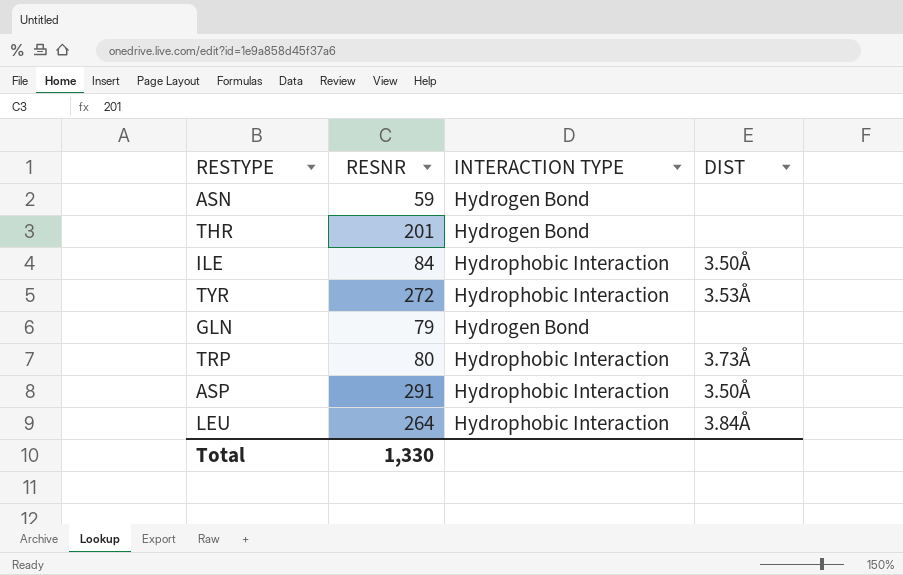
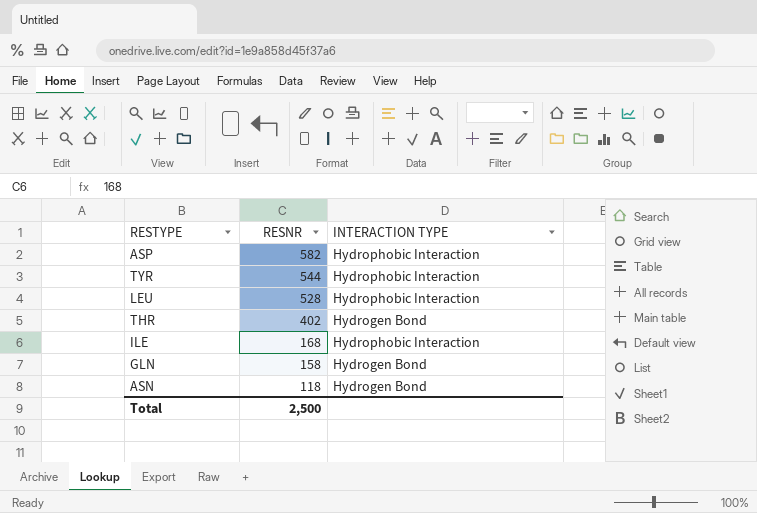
row order: none -> RESNR descending
column DIST | position: 4 -> none
row TRP: 80 | Hydrophobic Interaction | 3.73Å -> none
ASP | RESNR: 291 -> 582
TYR | RESNR: 272 -> 544
LEU | RESNR: 264 -> 528
THR | RESNR: 201 -> 402
ILE | RESNR: 84 -> 168
GLN | RESNR: 79 -> 158
ASN | RESNR: 59 -> 118
Total | RESNR: 1,330 -> 2,500

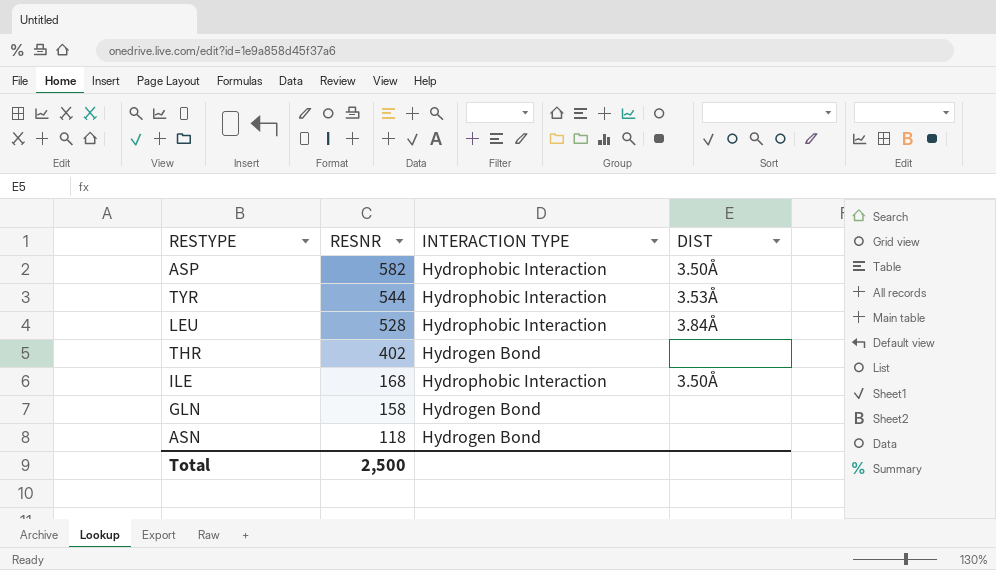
column DIST | position: none -> 4

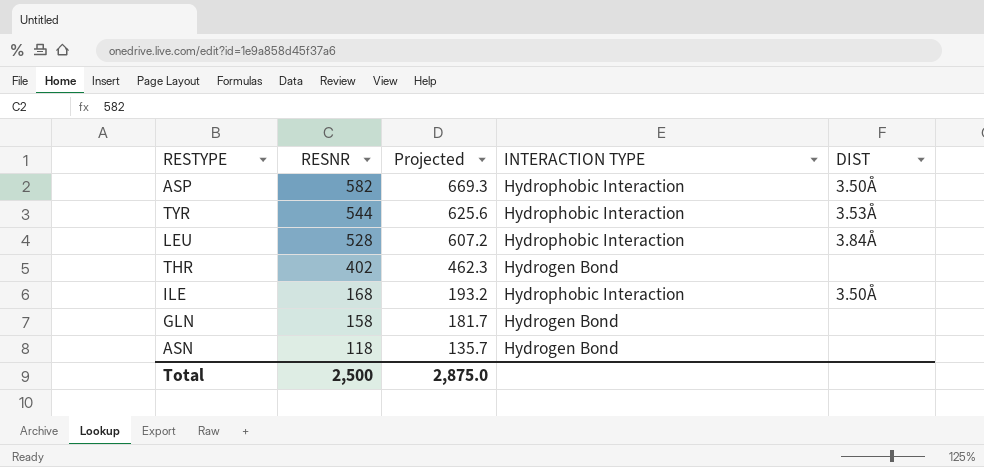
column Projected | formula: none -> [RESNR] * 1.15

